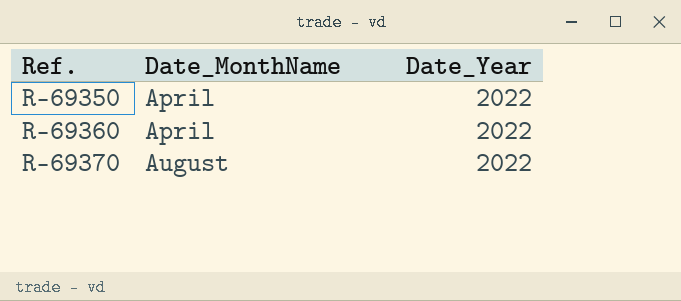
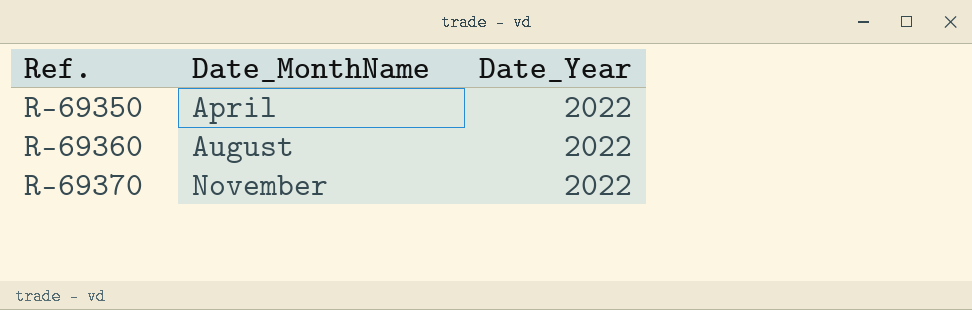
R-69360 | Date_MonthName: April -> August
R-69370 | Date_MonthName: August -> November

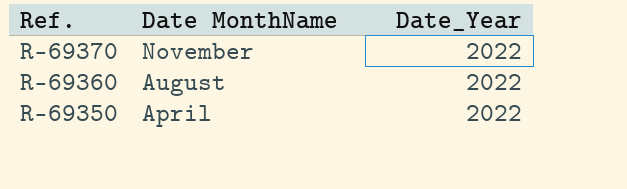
row order: Ref. ascending -> Ref. descending
column name: Date_MonthName -> Date MonthName

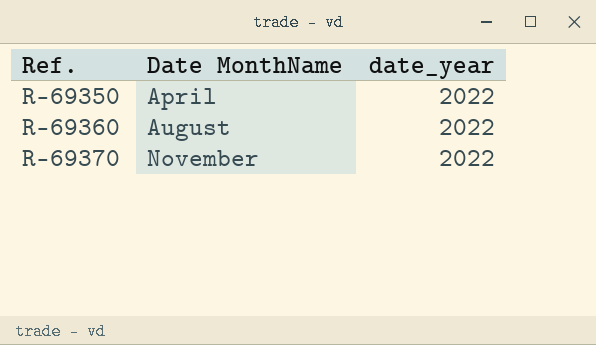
row order: Ref. descending -> Ref. ascending
column name: Date_Year -> date_year

